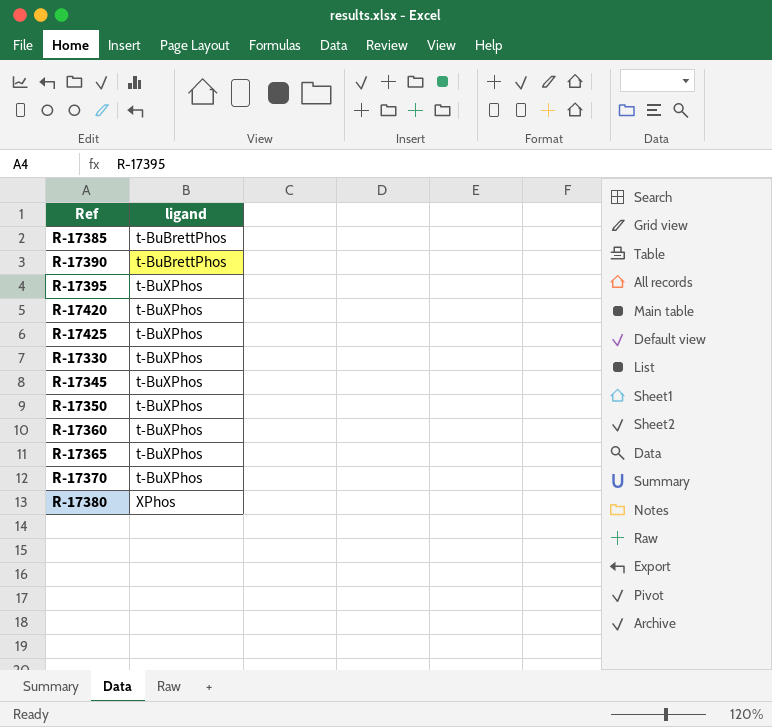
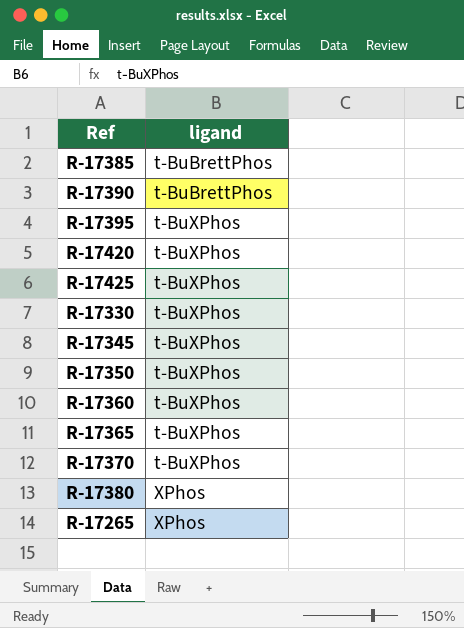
row R-17265: none -> XPhos

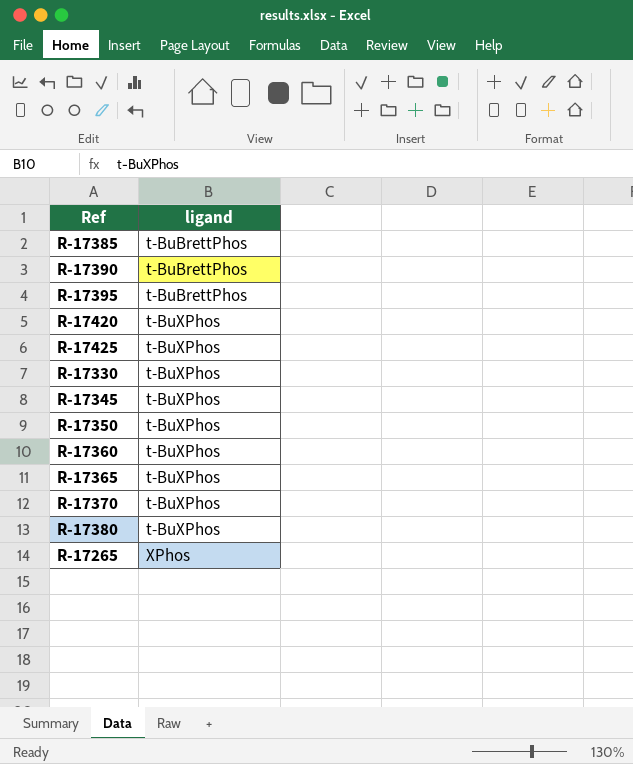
R-17395 | ligand: t-BuXPhos -> t-BuBrettPhos
R-17380 | ligand: XPhos -> t-BuXPhos

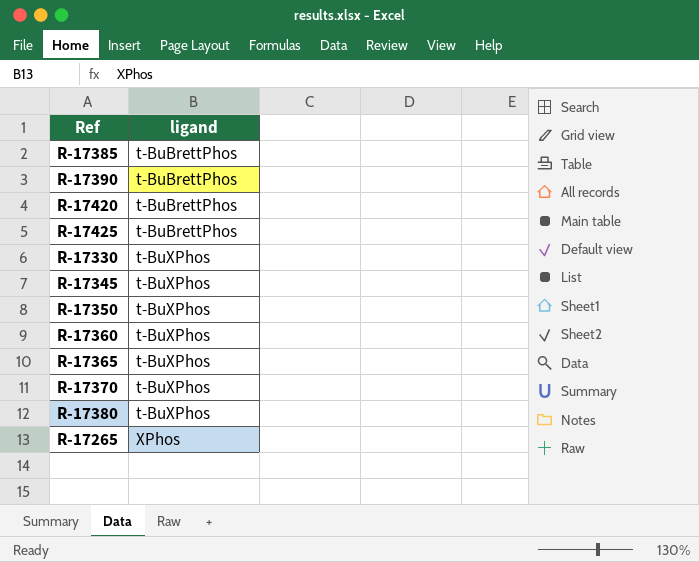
row R-17395: t-BuBrettPhos -> none
R-17420 | ligand: t-BuXPhos -> t-BuBrettPhos
R-17425 | ligand: t-BuXPhos -> t-BuBrettPhos

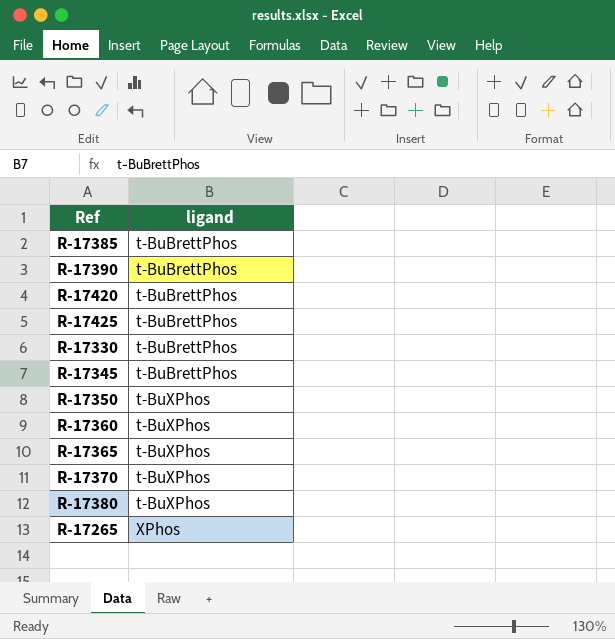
R-17330 | ligand: t-BuXPhos -> t-BuBrettPhos
R-17345 | ligand: t-BuXPhos -> t-BuBrettPhos

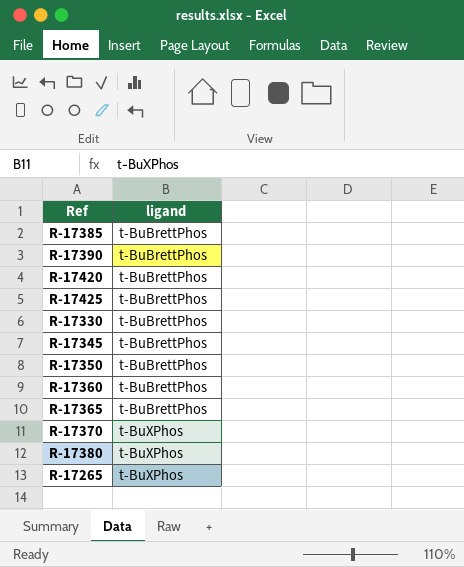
R-17350 | ligand: t-BuXPhos -> t-BuBrettPhos
R-17360 | ligand: t-BuXPhos -> t-BuBrettPhos
R-17365 | ligand: t-BuXPhos -> t-BuBrettPhos
R-17265 | ligand: XPhos -> t-BuXPhos

